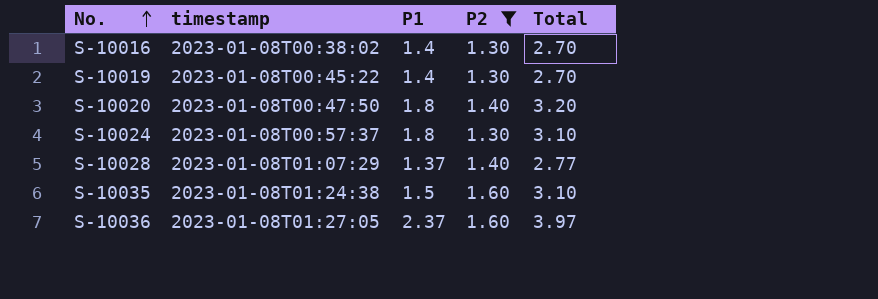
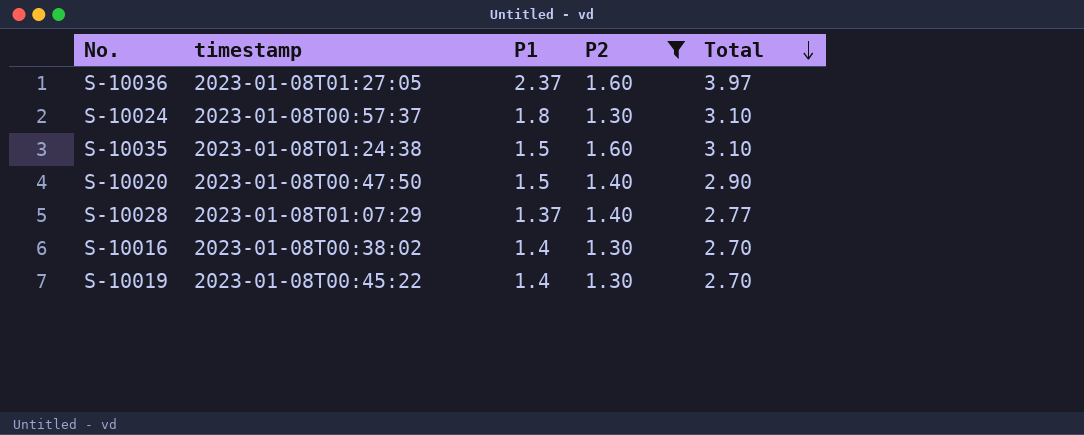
row order: No. ascending -> Total descending
S-10020 | P1: 1.8 -> 1.5
S-10020 | Total: 3.20 -> 2.90

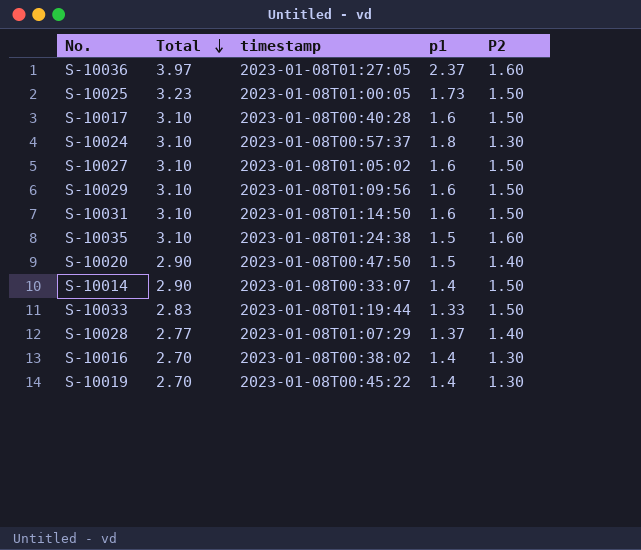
filter: P2 != 1.50 -> none
column Total | position: 5 -> 2
column name: P1 -> p1

